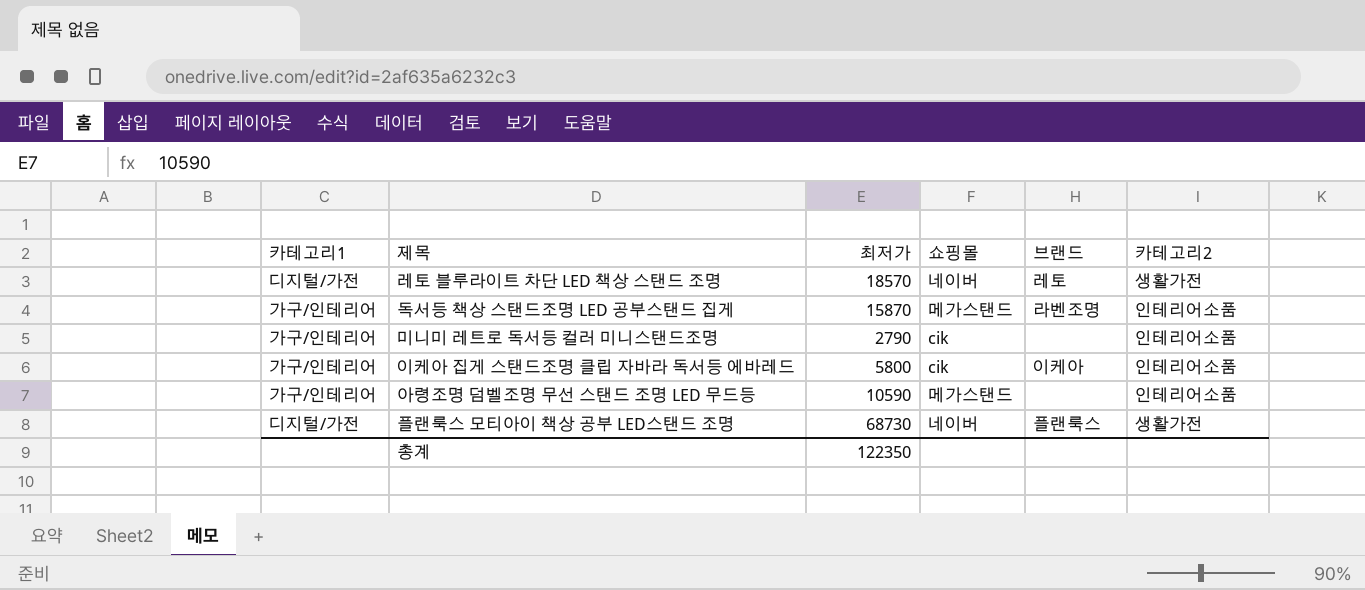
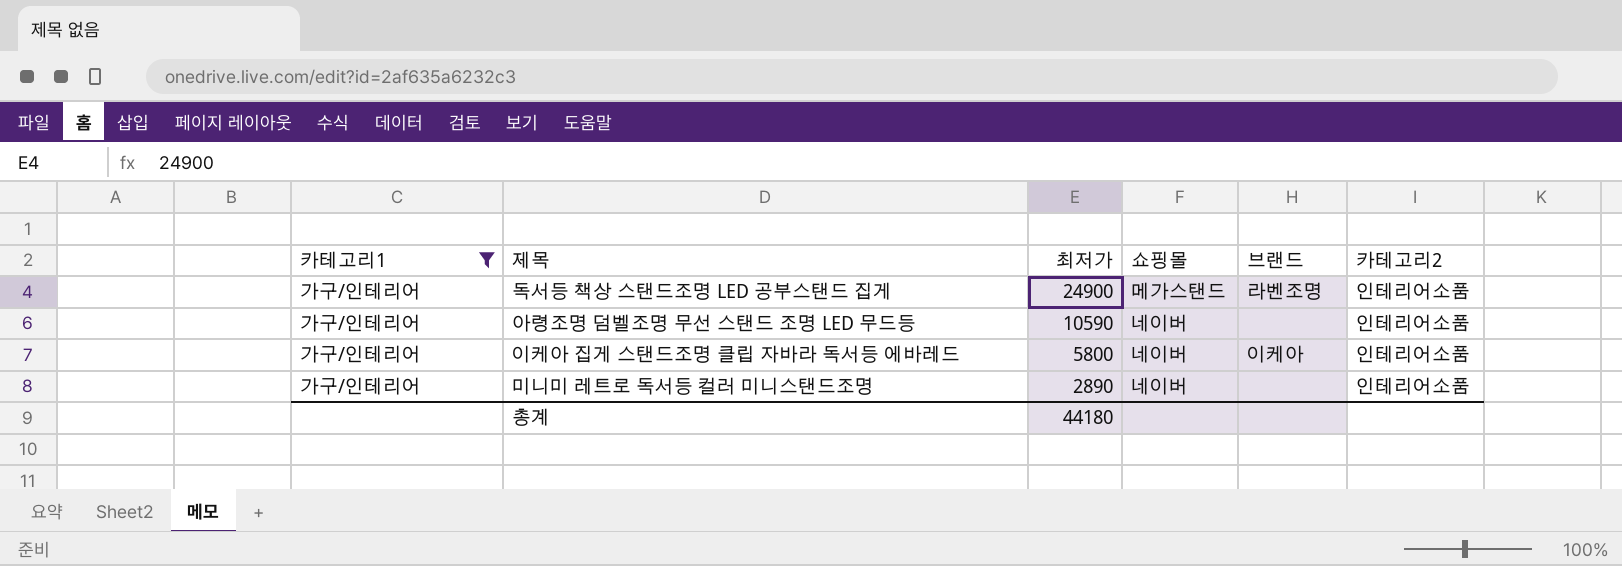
filter: none -> 카테고리1 = 가구/인테리어
row order: none -> 최저가 descending
독서등 책상 스탠드조명 LED 공부스탠드 집게 | 최저가: 15870 -> 24900
아령조명 덤벨조명 무선 스탠드 조명 LED 무드등 | 쇼핑몰: 메가스탠드 -> 네이버
이케아 집게 스탠드조명 클립 자바라 독서등 에바레드 | 쇼핑몰: cik -> 네이버
미니미 레트로 독서등 컬러 미니스탠드조명 | 최저가: 2790 -> 2890
미니미 레트로 독서등 컬러 미니스탠드조명 | 쇼핑몰: cik -> 네이버
총계 | 최저가: 122350 -> 44180

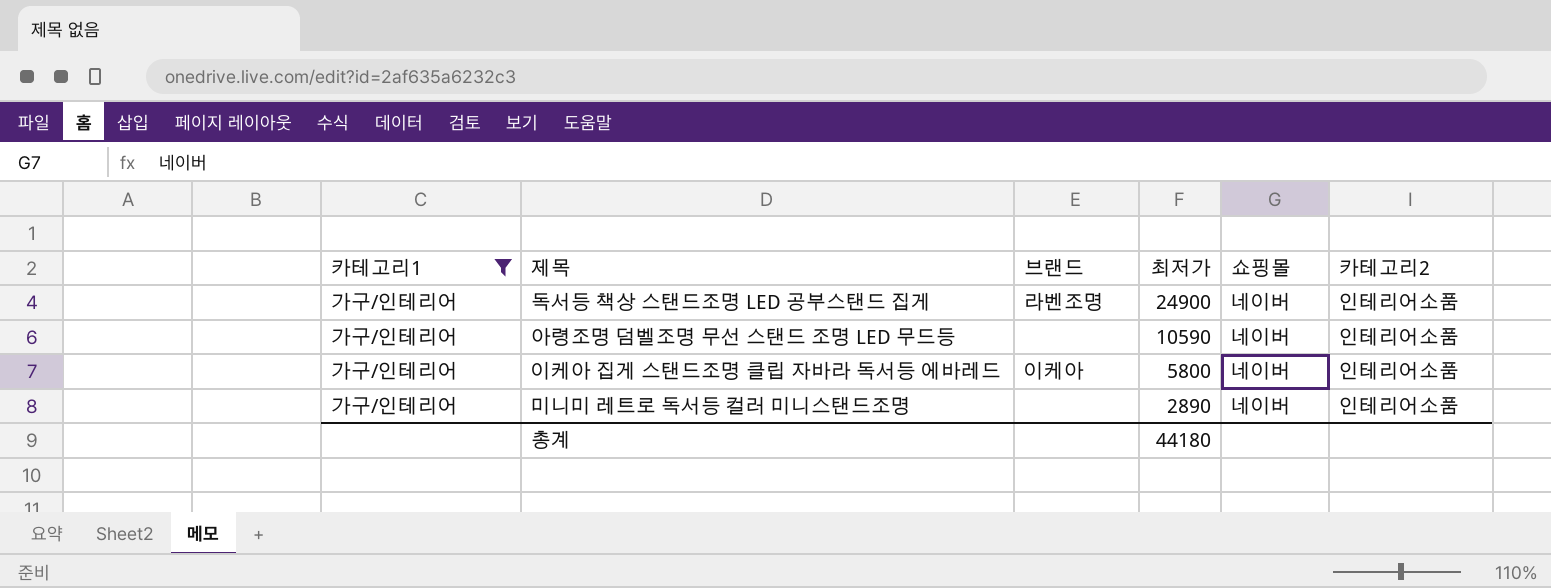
column 브랜드 | position: 5 -> 3
독서등 책상 스탠드조명 LED 공부스탠드 집게 | 쇼핑몰: 메가스탠드 -> 네이버

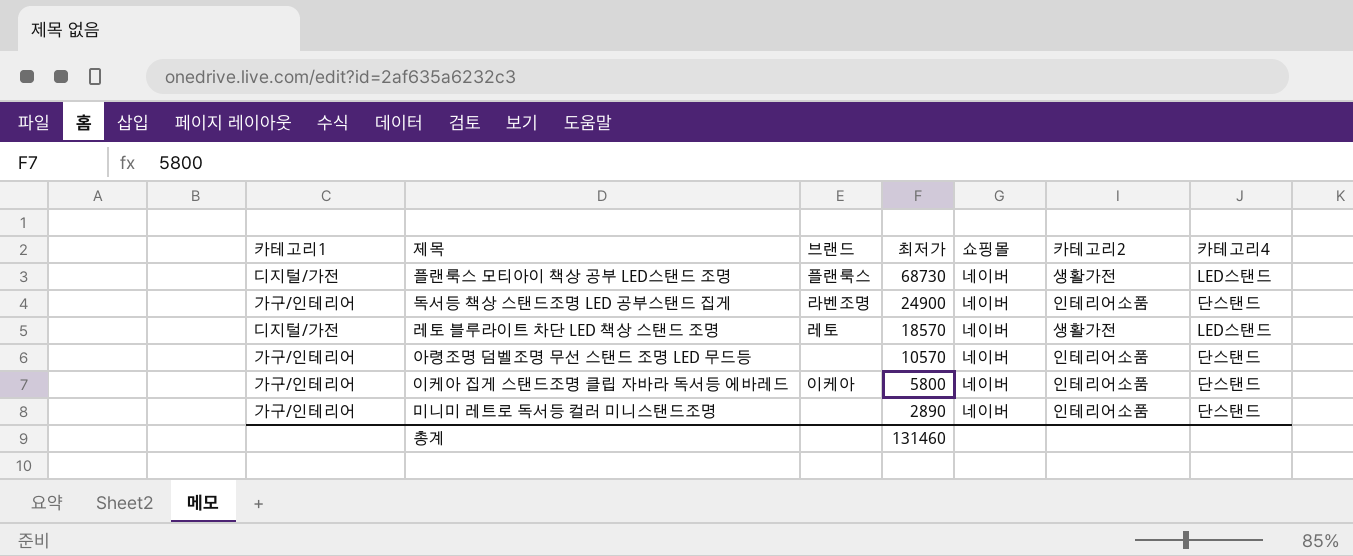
filter: 카테고리1 = 가구/인테리어 -> none
column 카테고리4 | position: none -> 7
아령조명 덤벨조명 무선 스탠드 조명 LED 무드등 | 최저가: 10590 -> 10570
총계 | 최저가: 44180 -> 131460

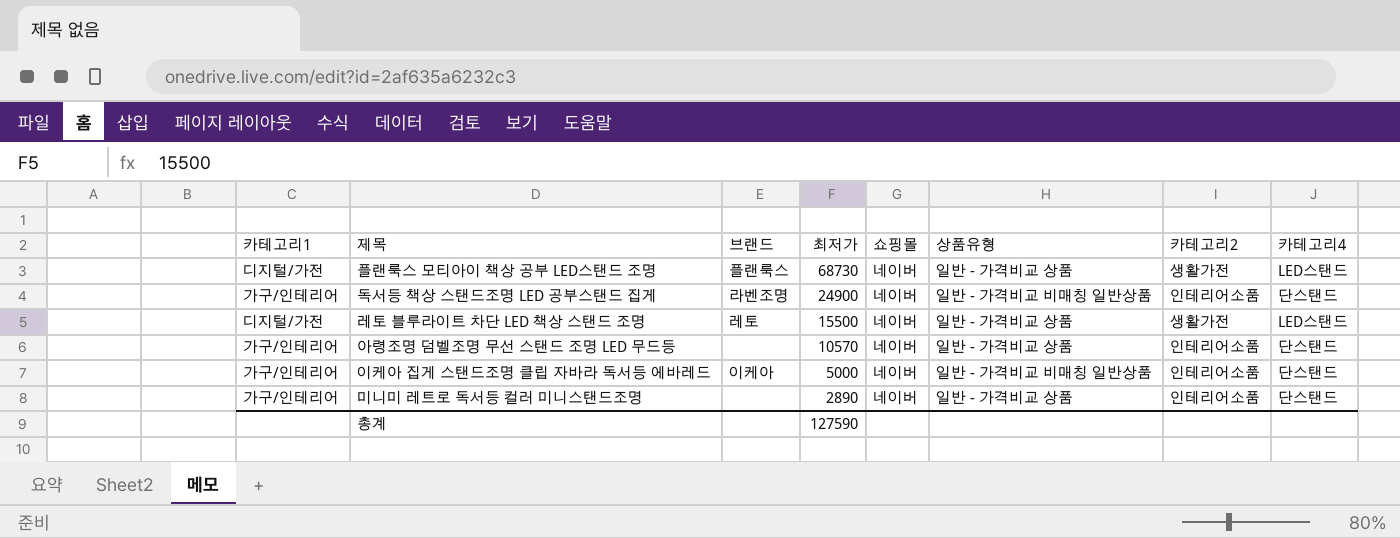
column 상품유형 | position: none -> 6
레토 블루라이트 차단 LED 책상 스탠드 조명 | 최저가: 18570 -> 15500
이케아 집게 스탠드조명 클립 자바라 독서등 에바레드 | 최저가: 5800 -> 5000
총계 | 최저가: 131460 -> 127590

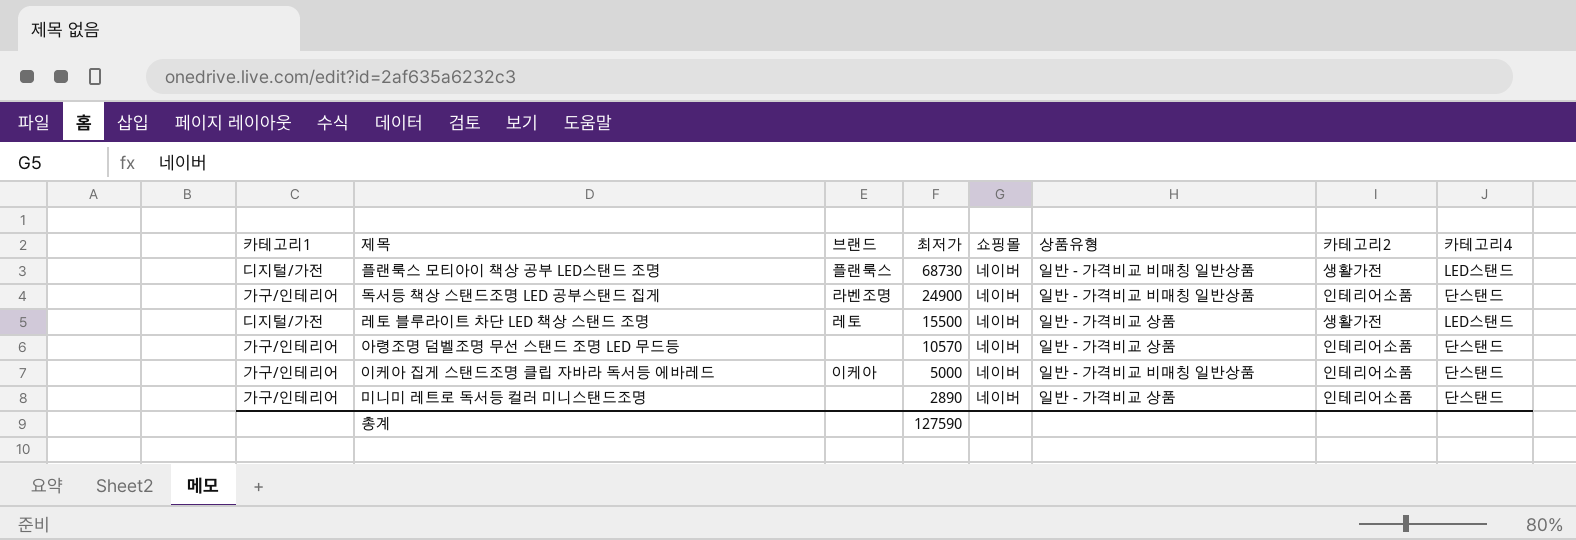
플랜룩스 모티아이 책상 공부 LED스탠드 조명 | 상품유형: 일반 - 가격비교 상품 -> 일반 - 가격비교 비매칭 일반상품

